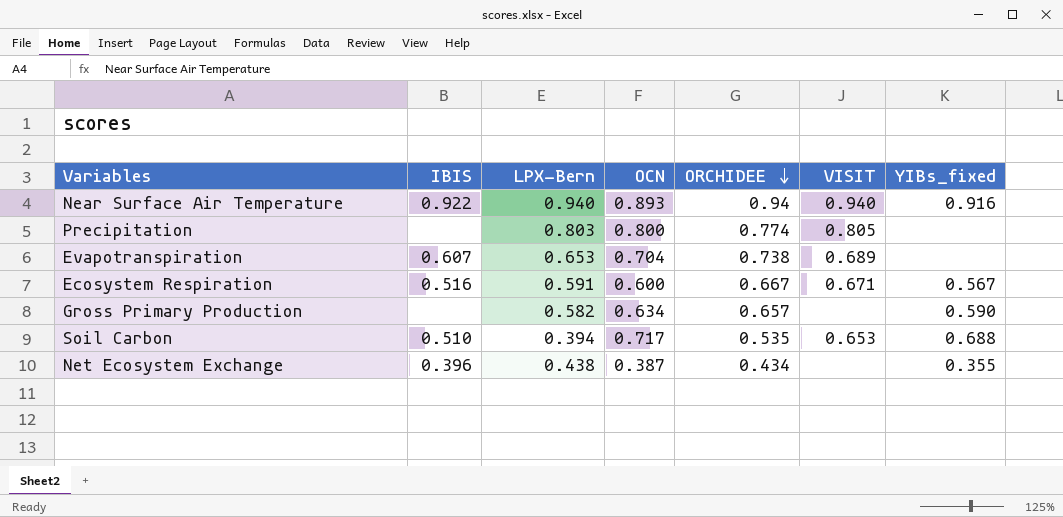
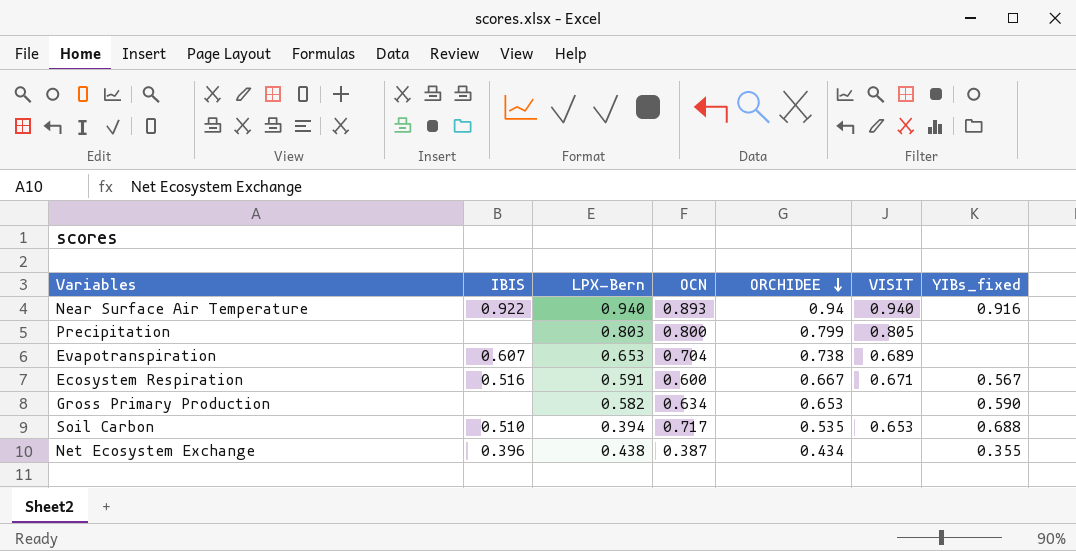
Precipitation | ORCHIDEE: 0.774 -> 0.799
Gross Primary Production | ORCHIDEE: 0.657 -> 0.653

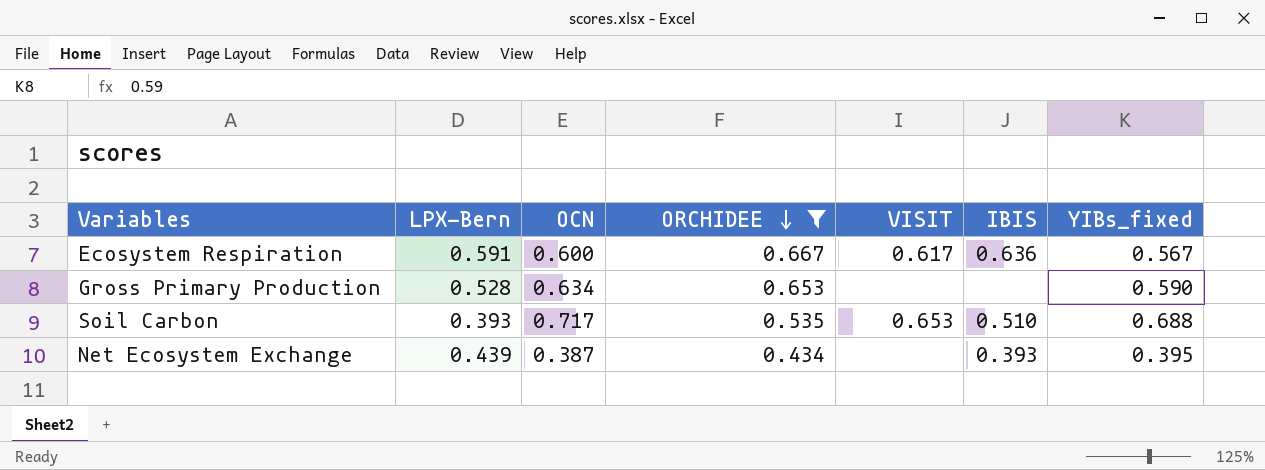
filter: none -> ORCHIDEE <= 0.667
column IBIS | position: 2 -> 6
Ecosystem Respiration | VISIT: 0.671 -> 0.617
Ecosystem Respiration | IBIS: 0.516 -> 0.636
Gross Primary Production | LPX-Bern: 0.582 -> 0.528
Soil Carbon | LPX-Bern: 0.394 -> 0.393
Net Ecosystem Exchange | LPX-Bern: 0.438 -> 0.439
Net Ecosystem Exchange | IBIS: 0.396 -> 0.393
Net Ecosystem Exchange | YIBs_fixed: 0.355 -> 0.395

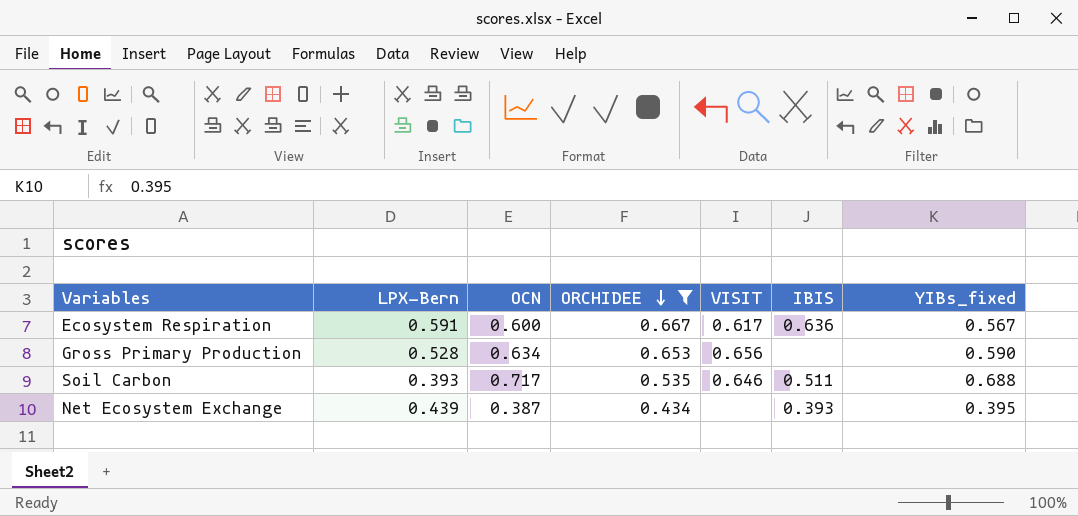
Gross Primary Production | VISIT: none -> 0.656
Soil Carbon | VISIT: 0.653 -> 0.646
Soil Carbon | IBIS: 0.510 -> 0.511

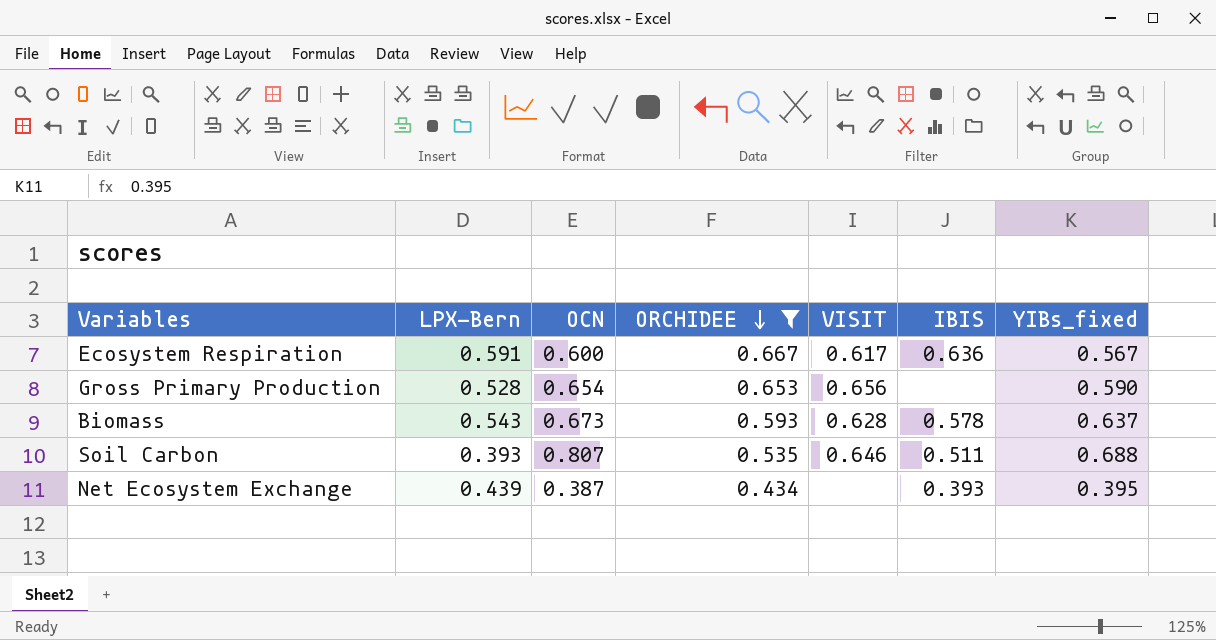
Gross Primary Production | OCN: 0.634 -> 0.654
row Biomass: none -> 0.543 | 0.673 | 0.593 | 0.628 | 0.578 | 0.637
Soil Carbon | OCN: 0.717 -> 0.807

